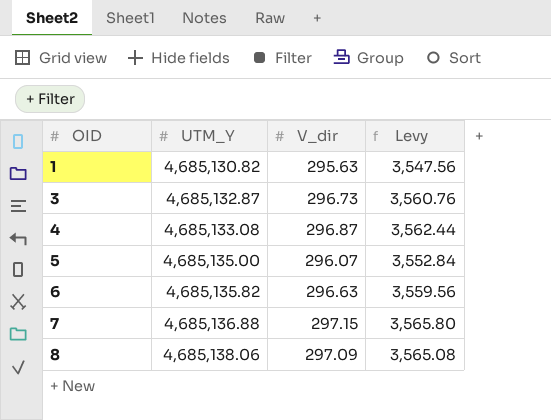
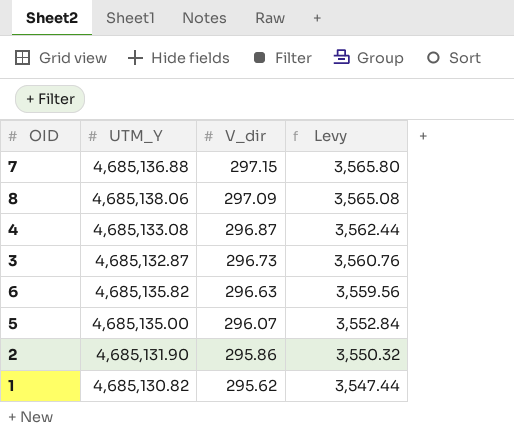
row order: OID ascending -> V_dir descending
row 2: none -> 4,685,131.90 | 295.86 | 3,550.32
1 | V_dir: 295.63 -> 295.62
1 | Levy: 3,547.56 -> 3,547.44

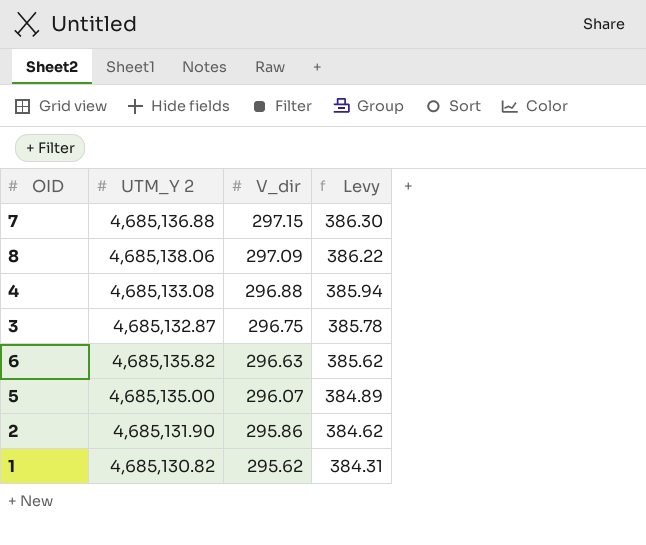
column name: UTM_Y -> UTM_Y 2
column Levy | formula: [V_dir] * 12 -> [V_dir] * 1.3
4 | V_dir: 296.87 -> 296.88
3 | V_dir: 296.73 -> 296.75

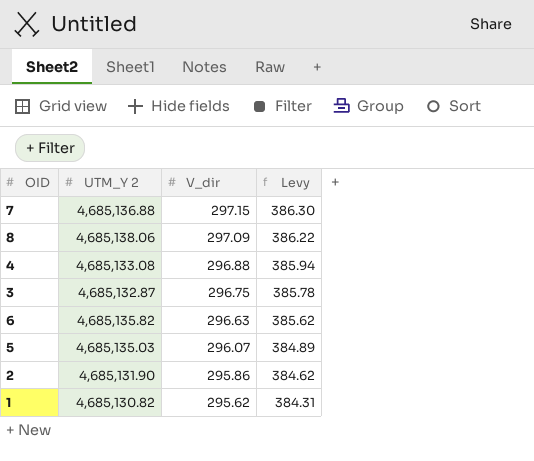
5 | UTM_Y 2: 4,685,135.00 -> 4,685,135.03

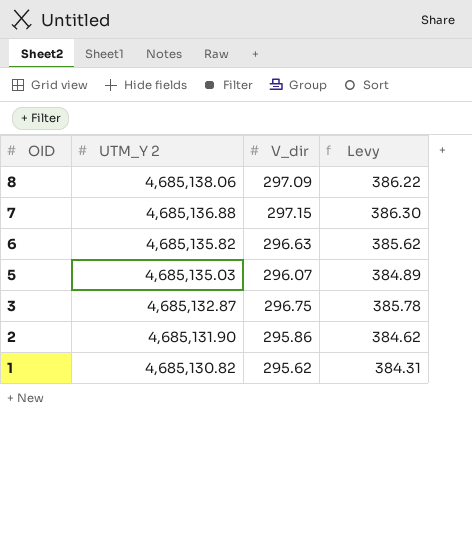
row order: V_dir descending -> OID descending
row 4: 4,685,133.08 | 296.88 | 385.94 -> none

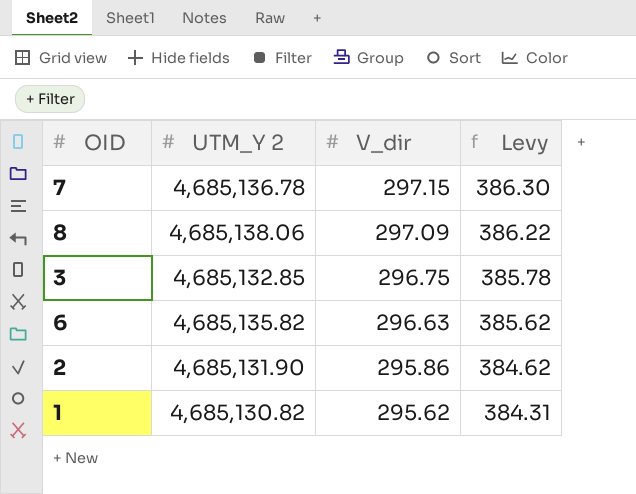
row order: OID descending -> V_dir descending
row 5: 4,685,135.03 | 296.07 | 384.89 -> none
7 | UTM_Y 2: 4,685,136.88 -> 4,685,136.78
3 | UTM_Y 2: 4,685,132.87 -> 4,685,132.85

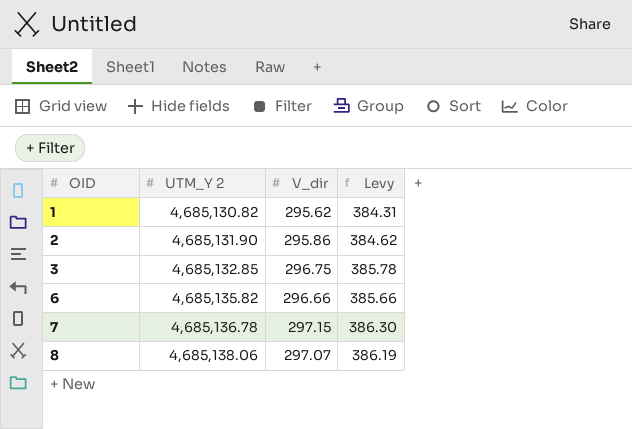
row order: V_dir descending -> OID ascending
6 | V_dir: 296.63 -> 296.66
6 | Levy: 385.62 -> 385.66
8 | V_dir: 297.09 -> 297.07
8 | Levy: 386.22 -> 386.19

